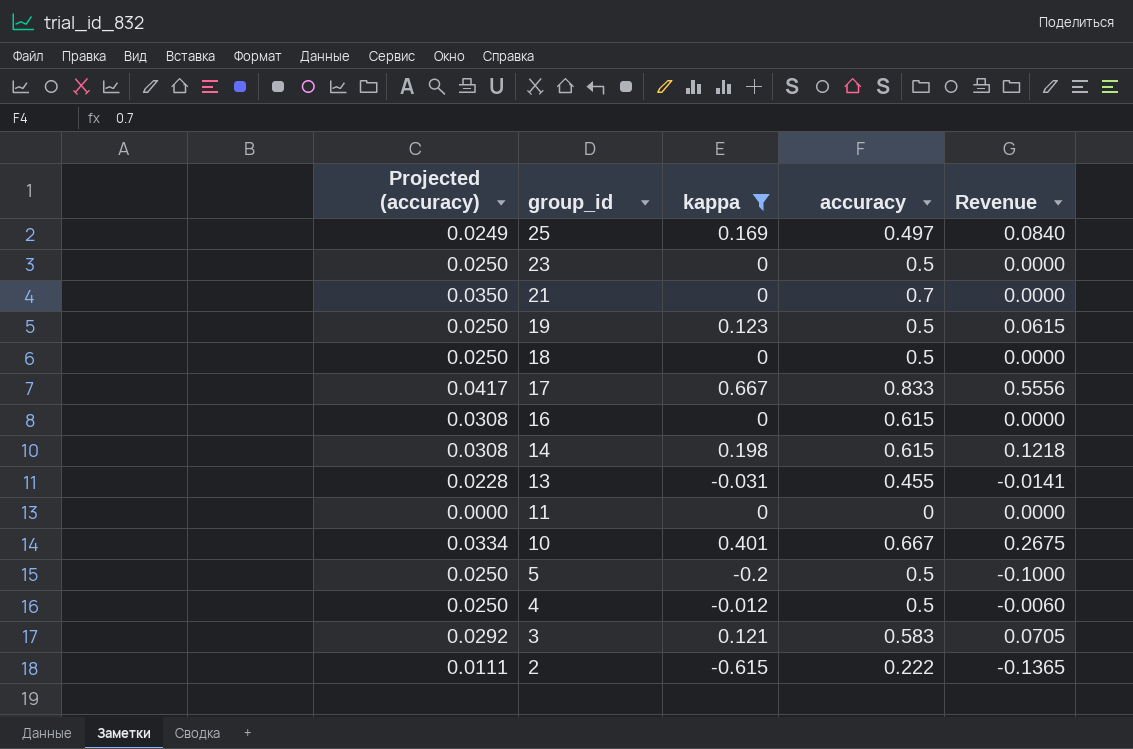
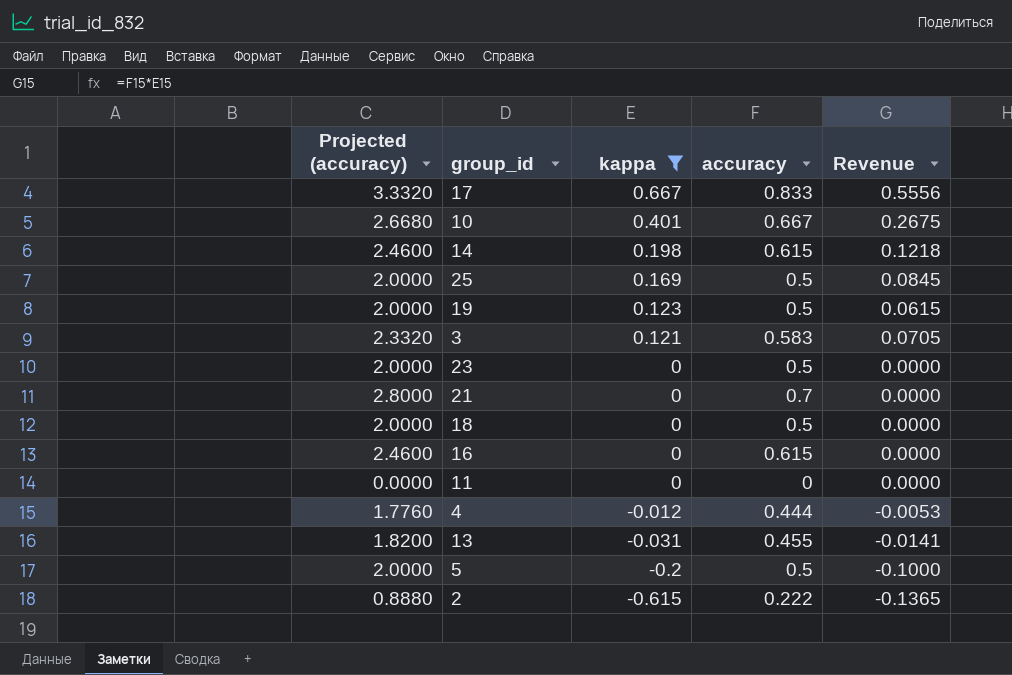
row order: group_id descending -> kappa descending
column Projected (accuracy) | formula: [accuracy] * 0.05 -> [accuracy] * 4
25 | accuracy: 0.497 -> 0.5
25 | Revenue: 0.0840 -> 0.0845
4 | accuracy: 0.5 -> 0.444
4 | Revenue: -0.0060 -> -0.0053

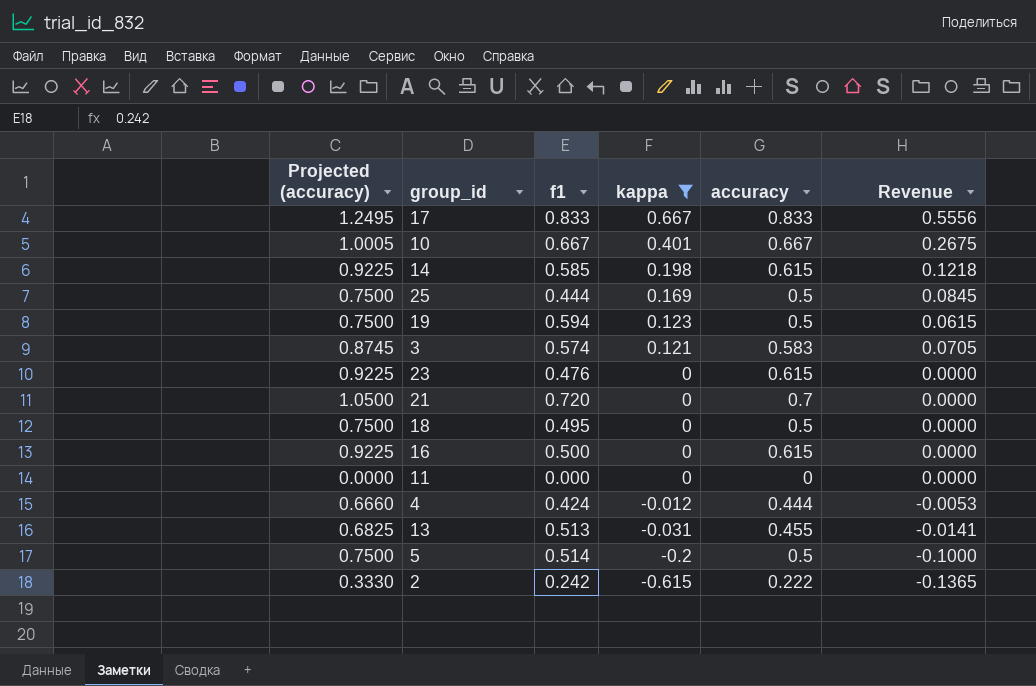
column Projected (accuracy) | formula: [accuracy] * 4 -> [accuracy] * 1.5
column f1 | position: none -> 3
23 | accuracy: 0.5 -> 0.615

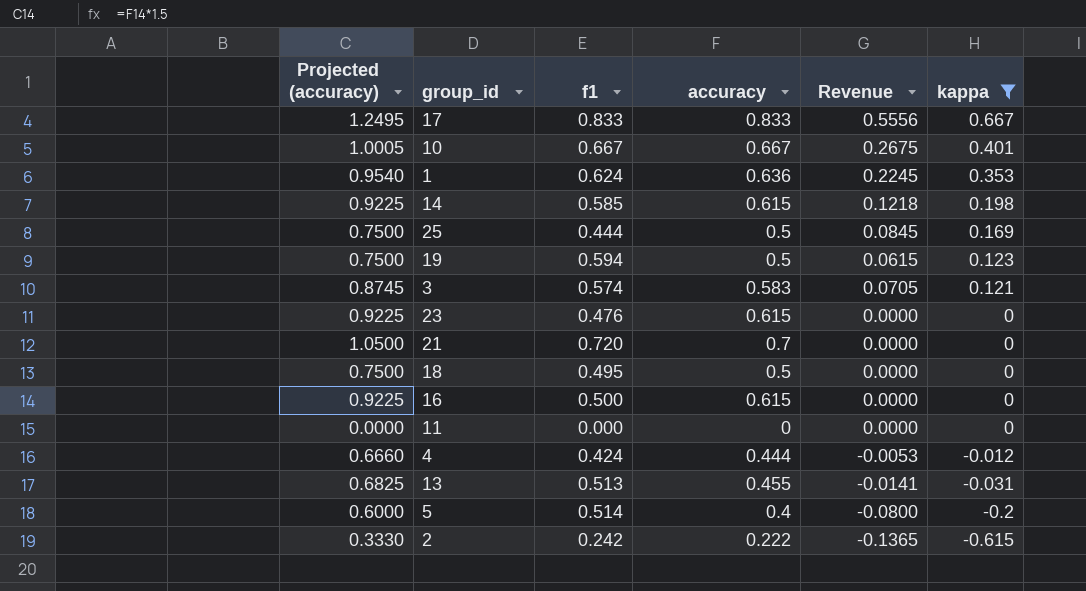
column kappa | position: 4 -> 6
row 1: none -> 0.9540 | 0.624 | 0.636 | 0.2245 | 0.353
5 | Projected (accuracy): 0.7500 -> 0.6000
5 | accuracy: 0.5 -> 0.4
5 | Revenue: -0.1000 -> -0.0800

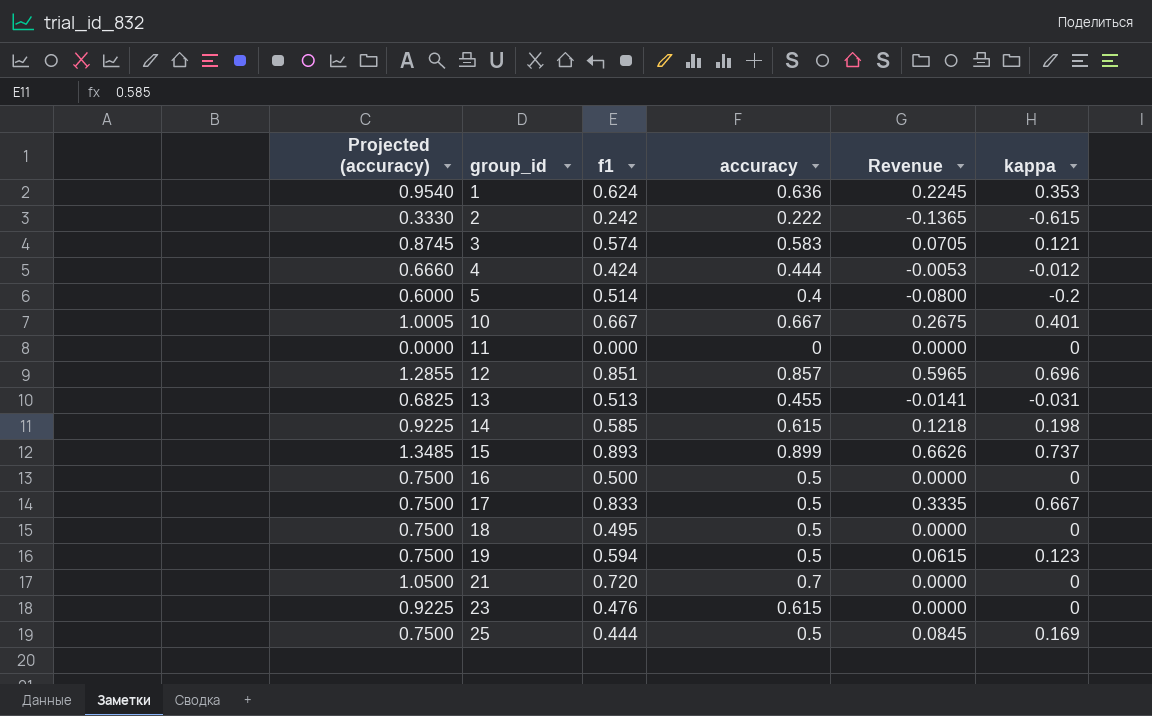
filter: kappa <= 0.667 -> none
row order: kappa descending -> group_id ascending
16 | Projected (accuracy): 0.9225 -> 0.7500
16 | accuracy: 0.615 -> 0.5
17 | Projected (accuracy): 1.2495 -> 0.7500
17 | accuracy: 0.833 -> 0.5
17 | Revenue: 0.5556 -> 0.3335

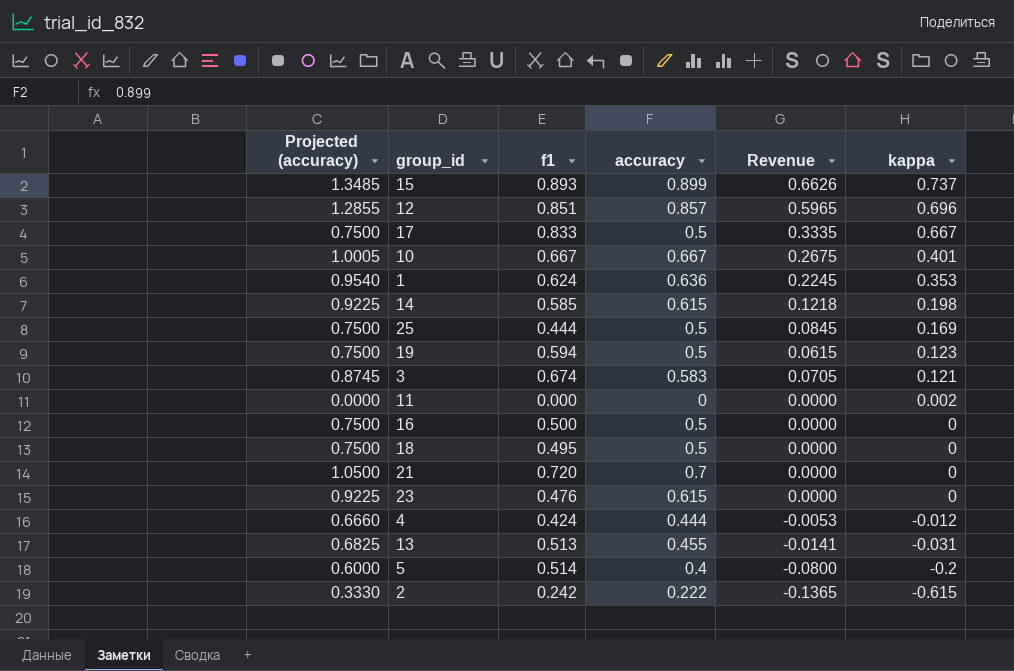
row order: group_id ascending -> kappa descending
3 | f1: 0.574 -> 0.674
11 | kappa: 0 -> 0.002

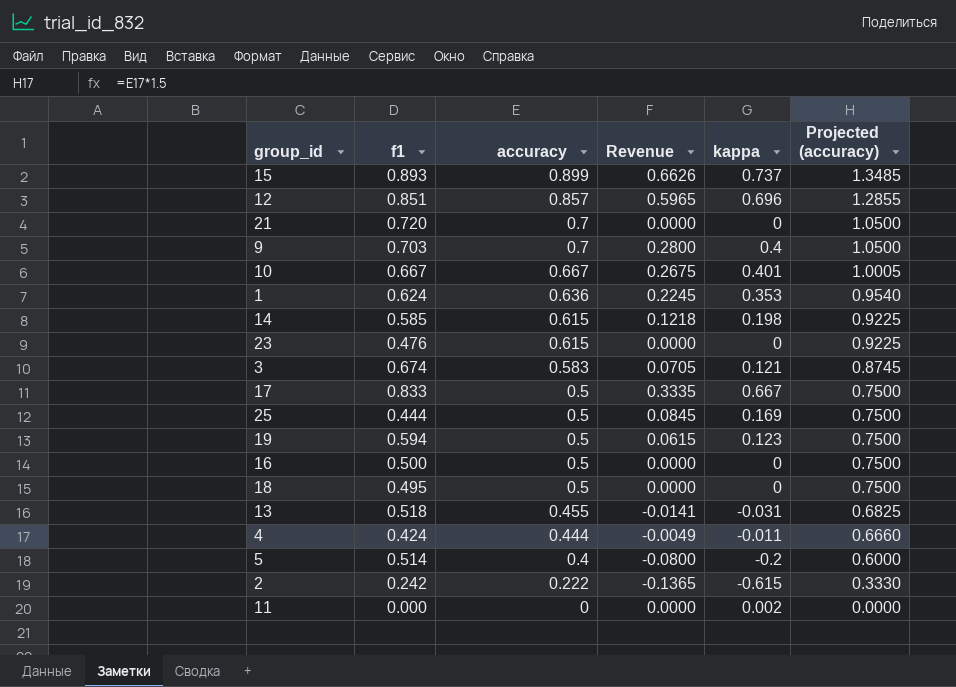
row order: kappa descending -> accuracy descending
column Projected (accuracy) | position: 1 -> 6
row 9: none -> 0.703 | 0.7 | 0.2800 | 0.4 | 1.0500
13 | f1: 0.513 -> 0.518
4 | Revenue: -0.0053 -> -0.0049
4 | kappa: -0.012 -> -0.011

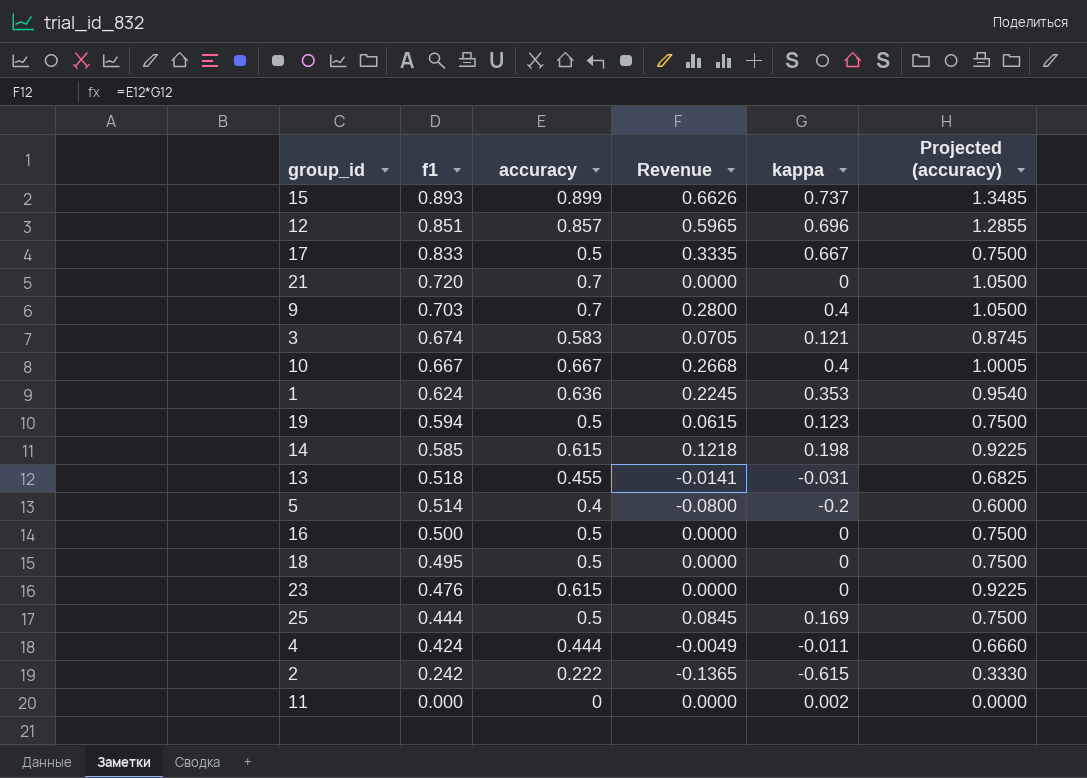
row order: accuracy descending -> f1 descending
10 | Revenue: 0.2675 -> 0.2668
10 | kappa: 0.401 -> 0.4

